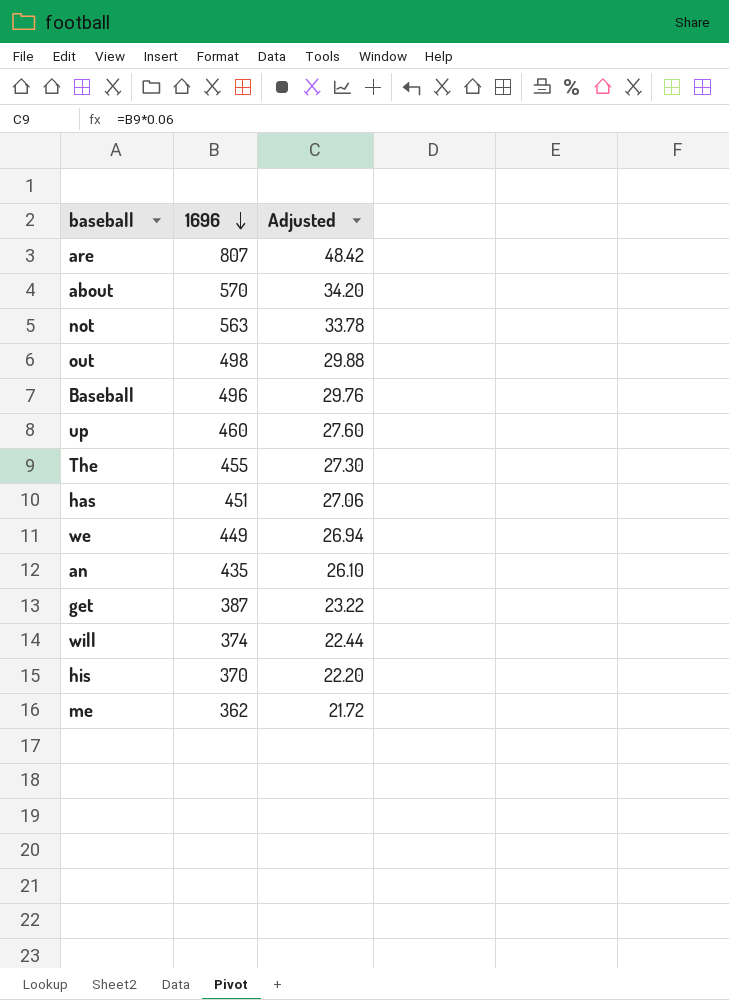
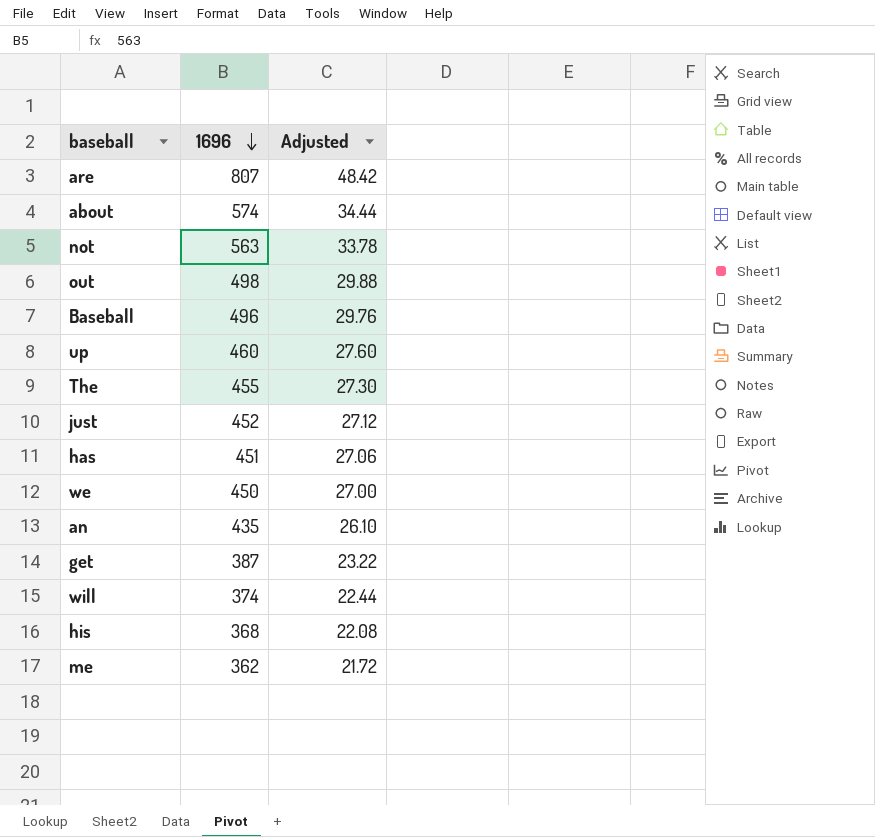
about | 1696: 570 -> 574
about | Adjusted: 34.20 -> 34.44
row just: none -> 452 | 27.12
we | 1696: 449 -> 450
we | Adjusted: 26.94 -> 27.00
his | 1696: 370 -> 368
his | Adjusted: 22.20 -> 22.08

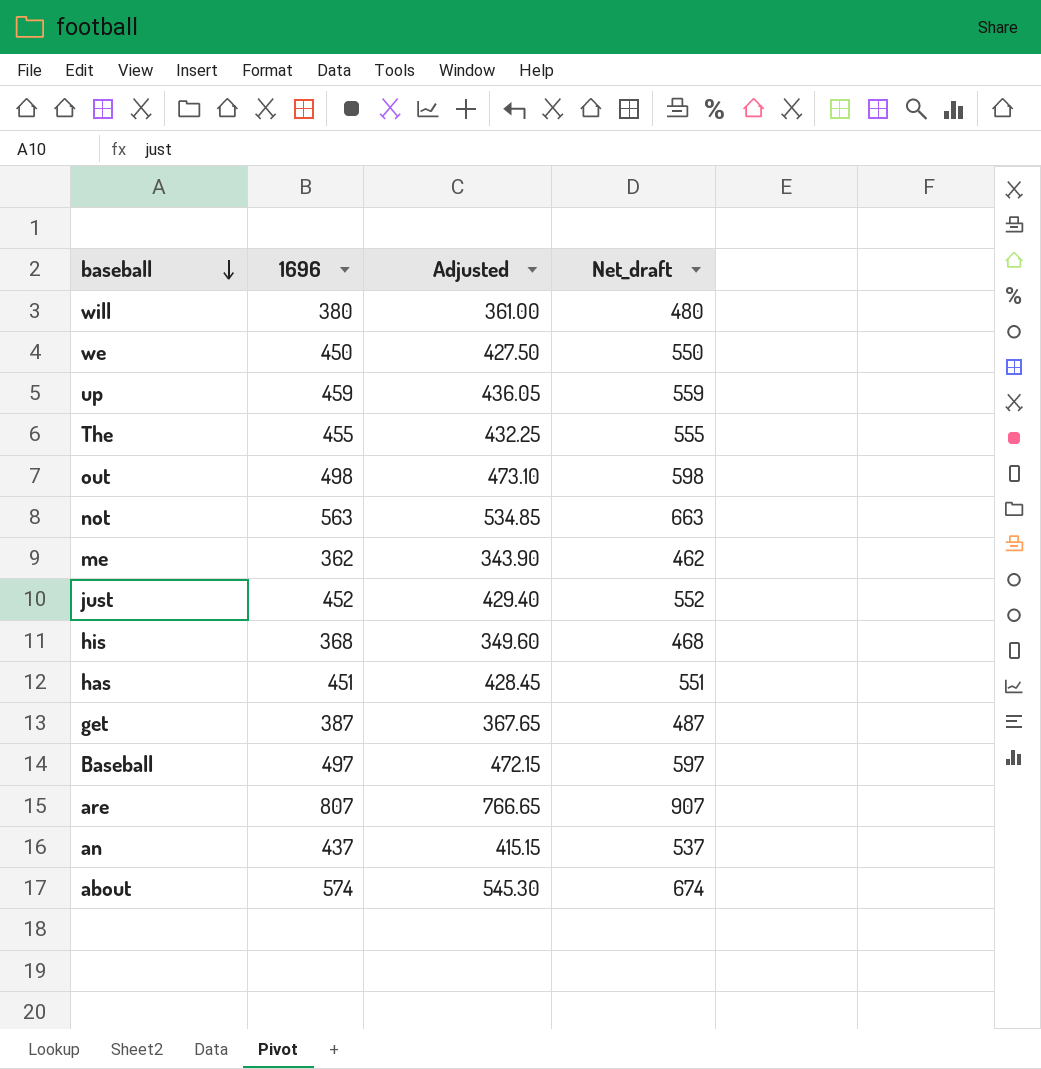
row order: 1696 descending -> baseball descending
column Adjusted | formula: [1696] * 0.06 -> [1696] * 0.95
column Net_draft | formula: none -> [1696] + 100
will | 1696: 374 -> 380
up | 1696: 460 -> 459
Baseball | 1696: 496 -> 497
an | 1696: 435 -> 437

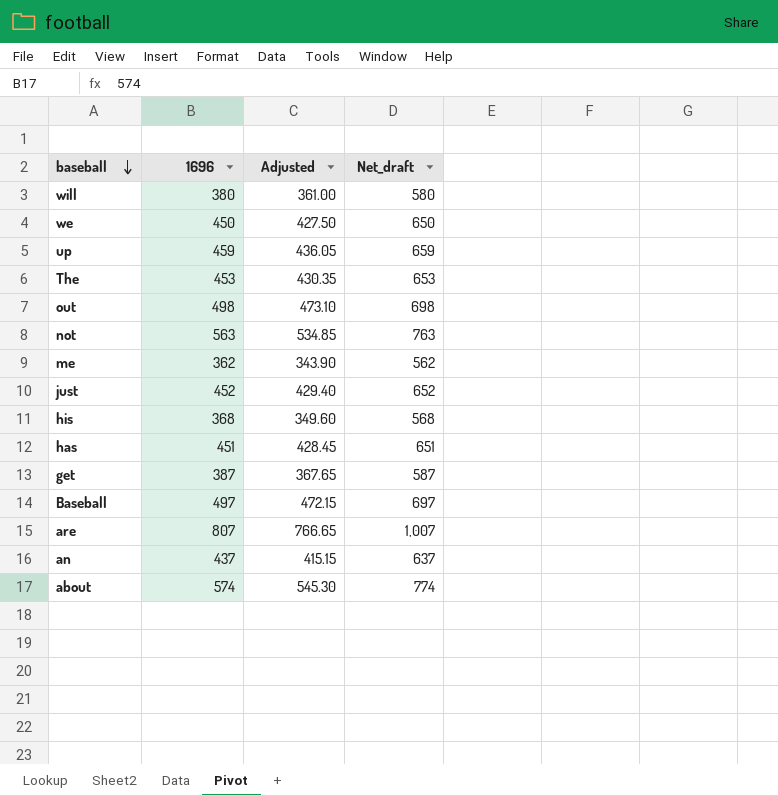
column Net_draft | formula: [1696] + 100 -> [1696] + 200
The | 1696: 455 -> 453
The | Adjusted: 432.25 -> 430.35

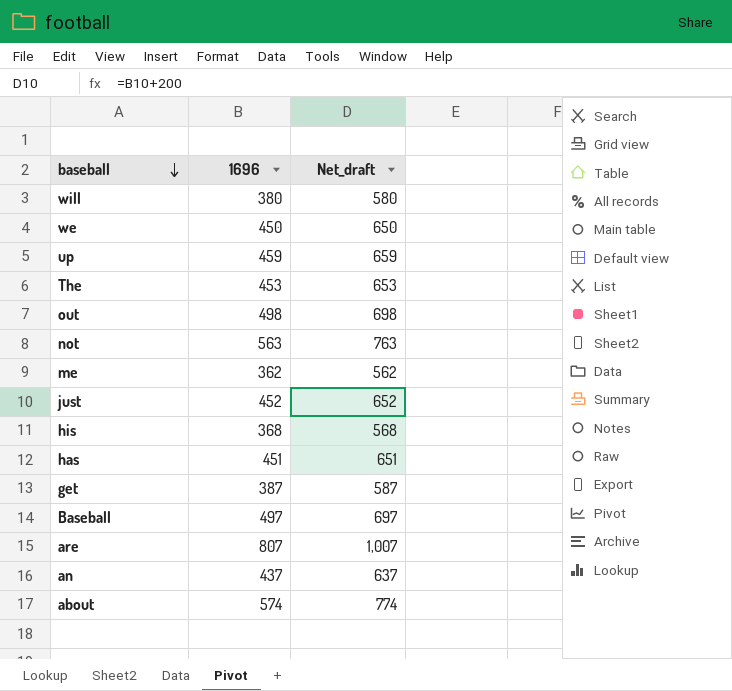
column Adjusted | formula: [1696] * 0.95 -> none

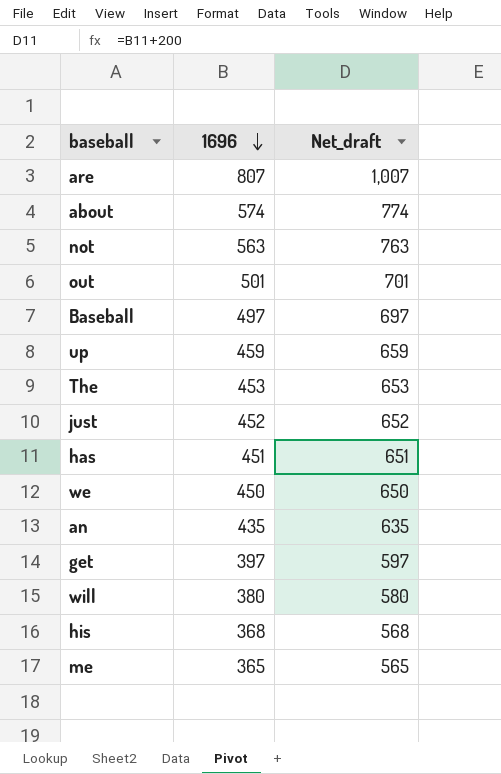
row order: baseball descending -> 1696 descending
out | 1696: 498 -> 501
out | Net_draft: 698 -> 701
an | 1696: 437 -> 435
an | Net_draft: 637 -> 635
get | 1696: 387 -> 397
get | Net_draft: 587 -> 597
me | 1696: 362 -> 365
me | Net_draft: 562 -> 565

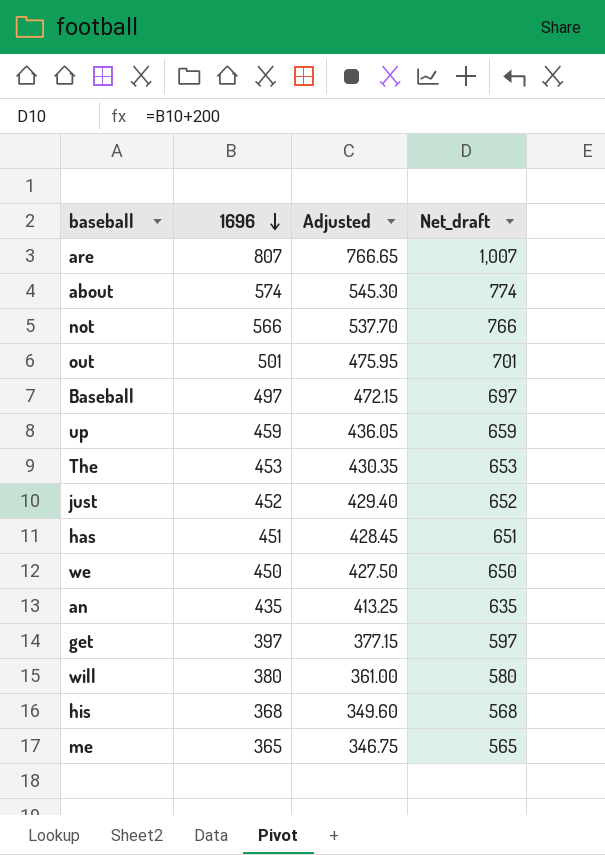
column Adjusted | formula: none -> [1696] * 0.95
not | 1696: 563 -> 566
not | Net_draft: 763 -> 766

